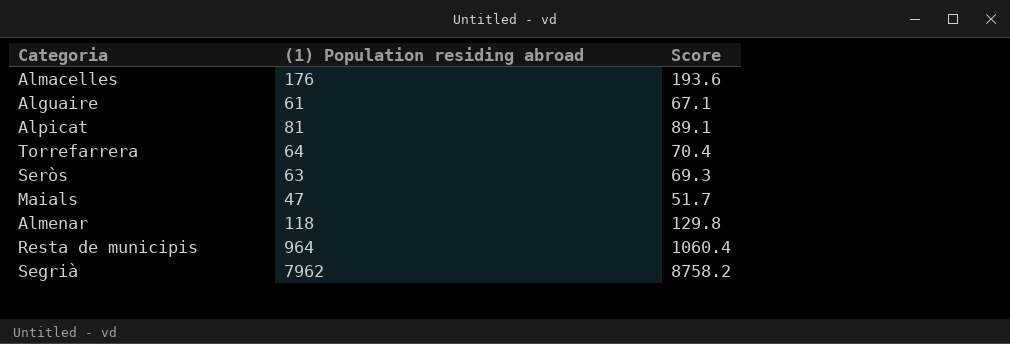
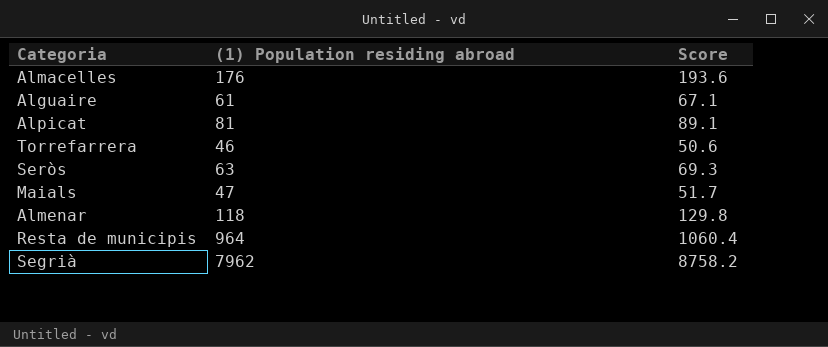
Torrefarrera | (1) Population residing abroad: 64 -> 46
Torrefarrera | Score: 70.4 -> 50.6

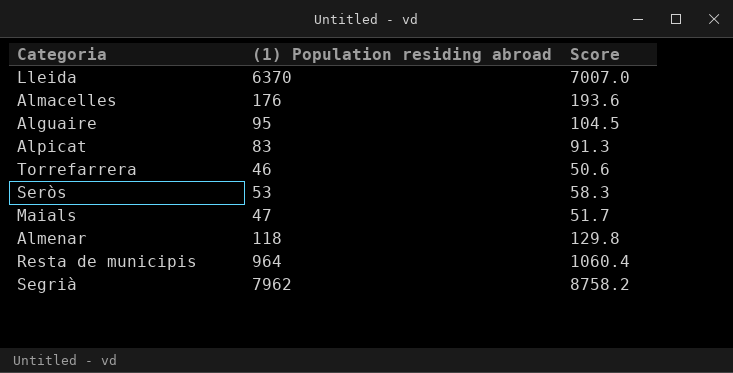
row Lleida: none -> 6370 | 7007.0
Alguaire | (1) Population residing abroad: 61 -> 95
Alguaire | Score: 67.1 -> 104.5
Alpicat | (1) Population residing abroad: 81 -> 83
Alpicat | Score: 89.1 -> 91.3
Seròs | (1) Population residing abroad: 63 -> 53
Seròs | Score: 69.3 -> 58.3

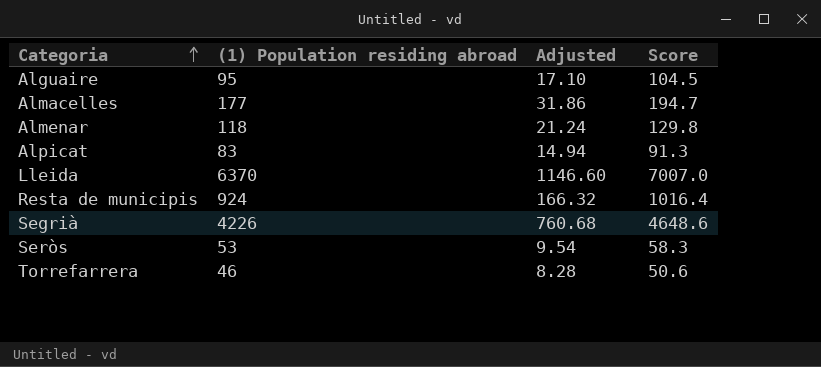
row order: none -> Categoria ascending
column Adjusted | formula: none -> [(1) Population residing abroad] * 0.18
row Maials: 47 | 51.7 -> none
Almacelles | (1) Population residing abroad: 176 -> 177
Almacelles | Score: 193.6 -> 194.7
Resta de municipis | (1) Population residing abroad: 964 -> 924
Resta de municipis | Score: 1060.4 -> 1016.4
Segrià | (1) Population residing abroad: 7962 -> 4226
Segrià | Score: 8758.2 -> 4648.6

